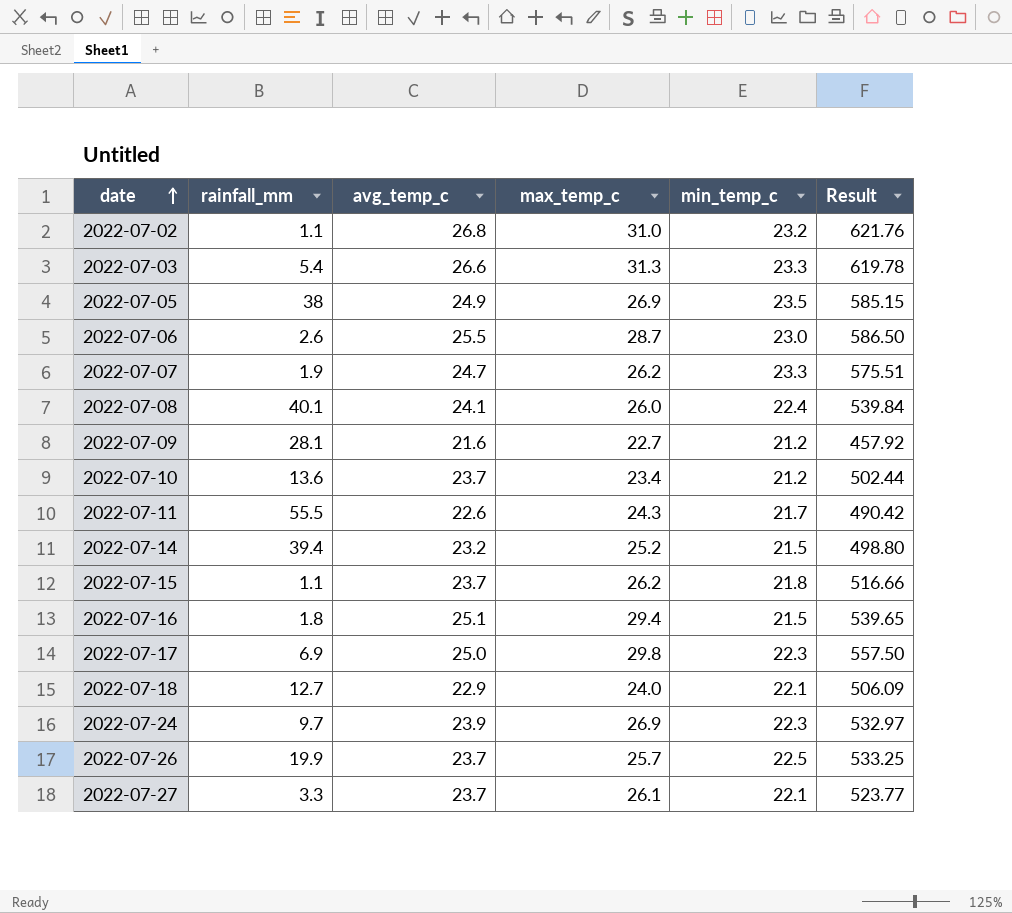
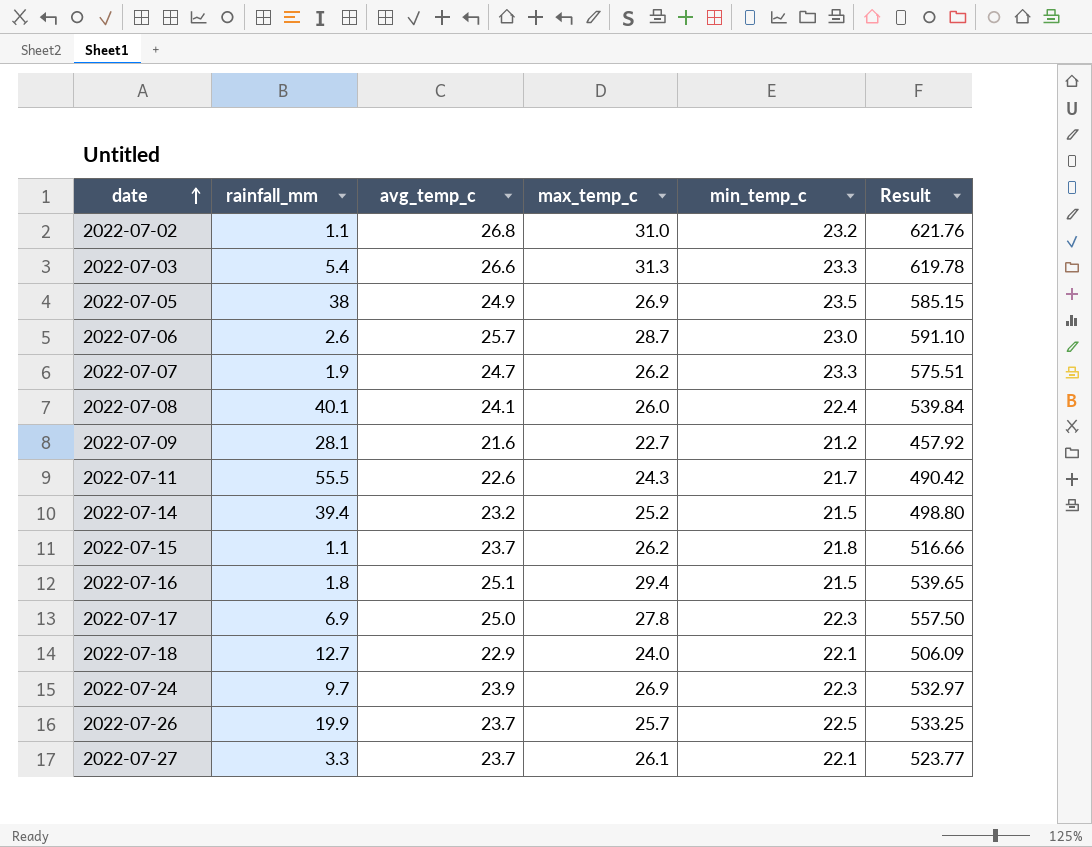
row 2022-07-10: 13.6 | 23.7 | 23.4 | 21.2 | 502.44 -> none
2022-07-06 | avg_temp_c: 25.5 -> 25.7
2022-07-06 | Result: 586.50 -> 591.10
2022-07-17 | max_temp_c: 29.8 -> 27.8

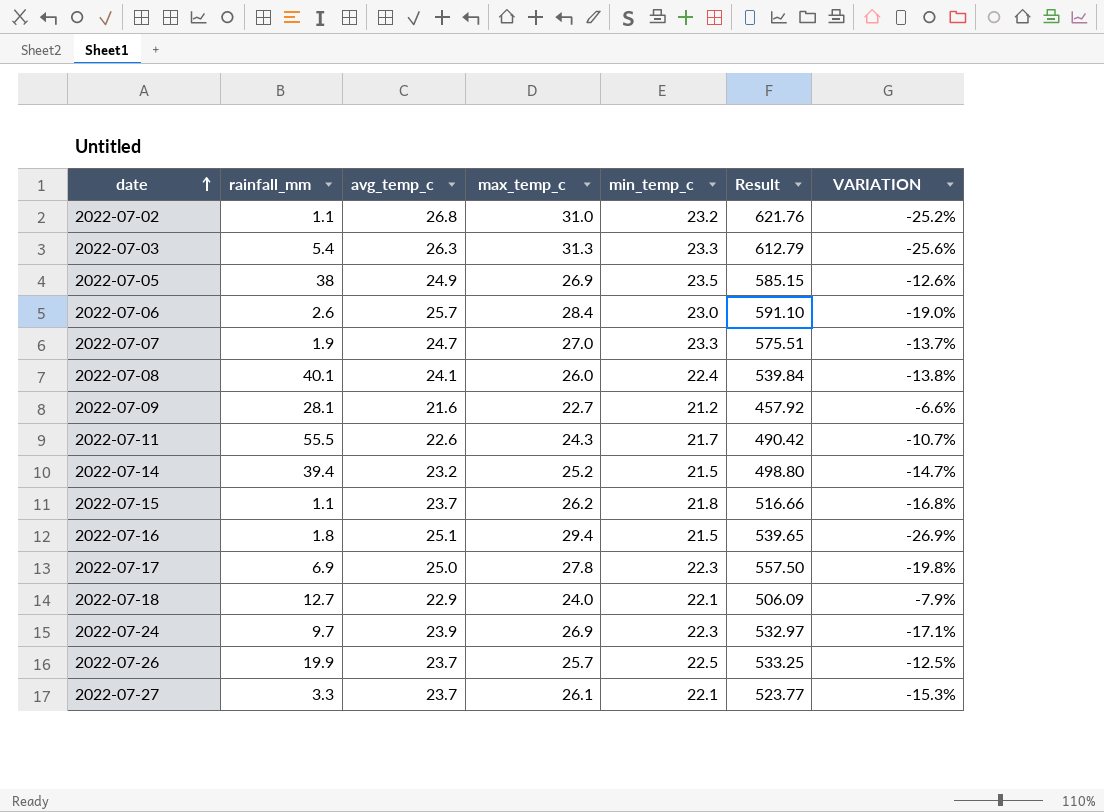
column VARIATION | formula: none -> ([min_temp_c] - [max_temp_c]) / [max_temp_c]
2022-07-03 | avg_temp_c: 26.6 -> 26.3
2022-07-03 | Result: 619.78 -> 612.79
2022-07-06 | max_temp_c: 28.7 -> 28.4
2022-07-07 | max_temp_c: 26.2 -> 27.0

